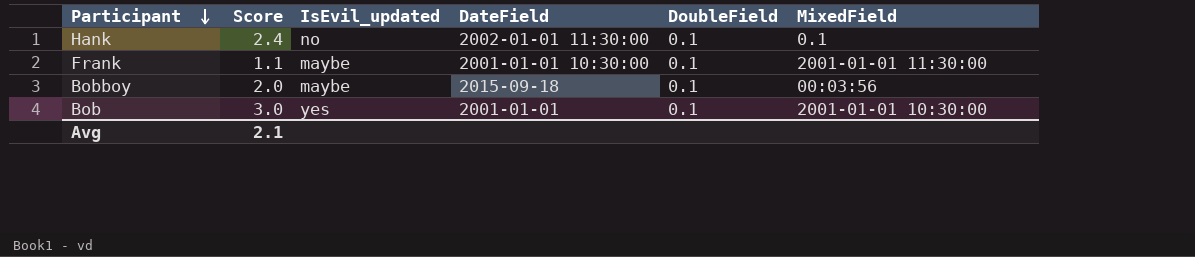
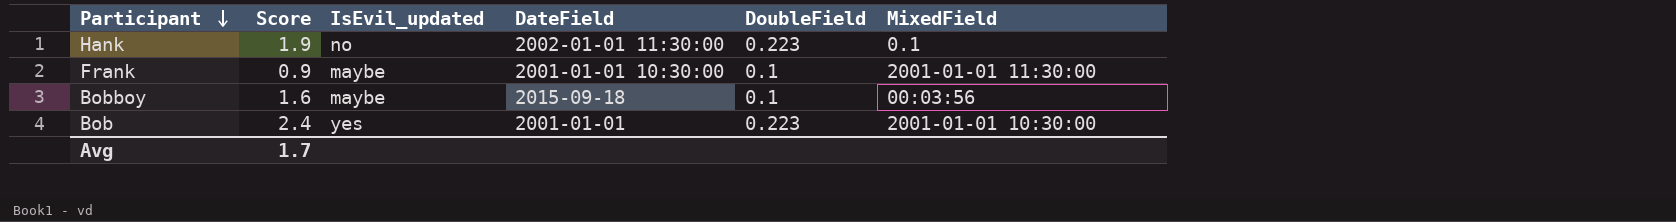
Hank | Score: 2.4 -> 1.9
Hank | DoubleField: 0.1 -> 0.223
Frank | Score: 1.1 -> 0.9
Bobboy | Score: 2.0 -> 1.6
Bob | Score: 3.0 -> 2.4
Bob | DoubleField: 0.1 -> 0.223
Avg | Score: 2.1 -> 1.7

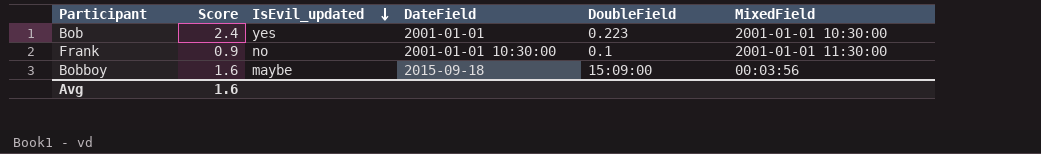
row order: Participant descending -> IsEvil_updated descending
row Hank: 1.9 | no | 2002-01-01 11:30:00 | 0.223 | 0.1 -> none
Frank | IsEvil_updated: maybe -> no
Bobboy | DoubleField: 0.1 -> 15:09:00
Avg | Score: 1.7 -> 1.6

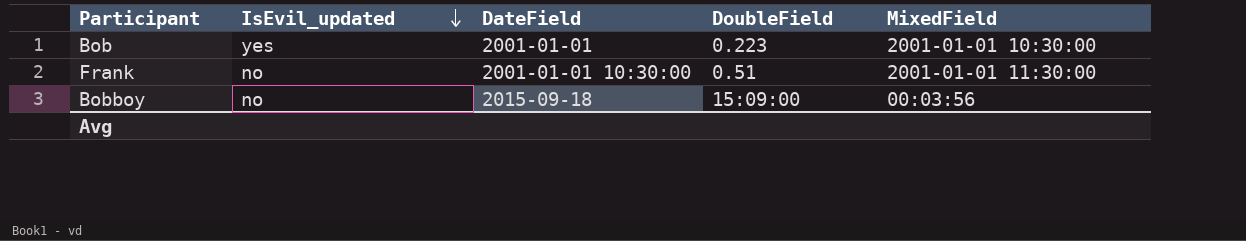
column Score | position: 2 -> none
Frank | DoubleField: 0.1 -> 0.51
Bobboy | IsEvil_updated: maybe -> no

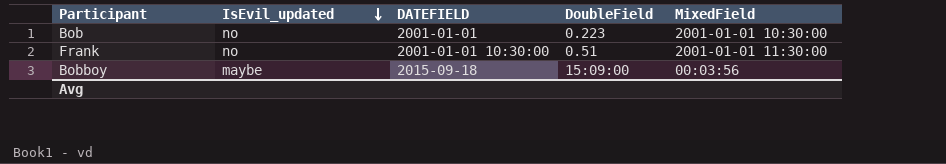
column name: DateField -> DATEFIELD
Bob | IsEvil_updated: yes -> no
Bobboy | IsEvil_updated: no -> maybe

